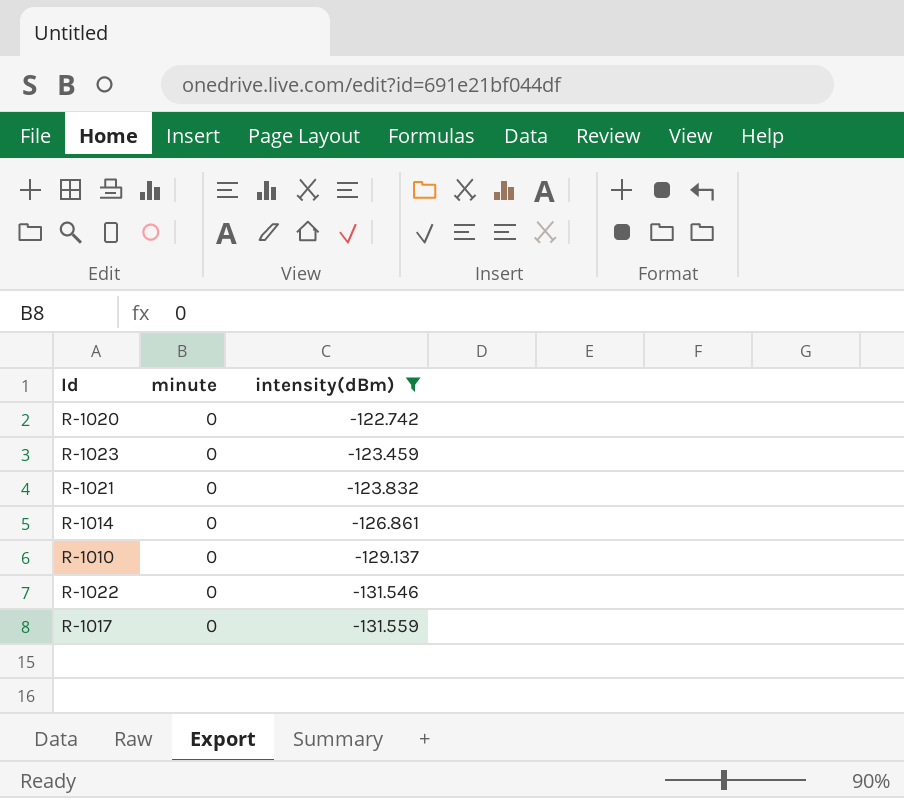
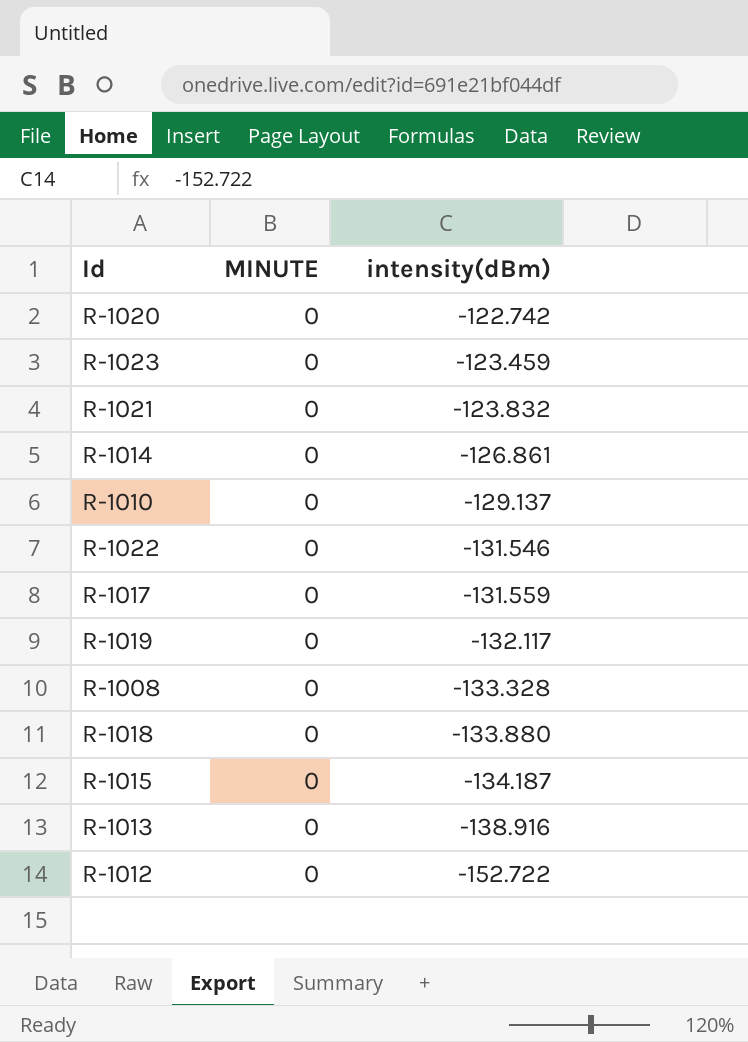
filter: intensity(dBm) >= -131.559 -> none
column name: minute -> MINUTE

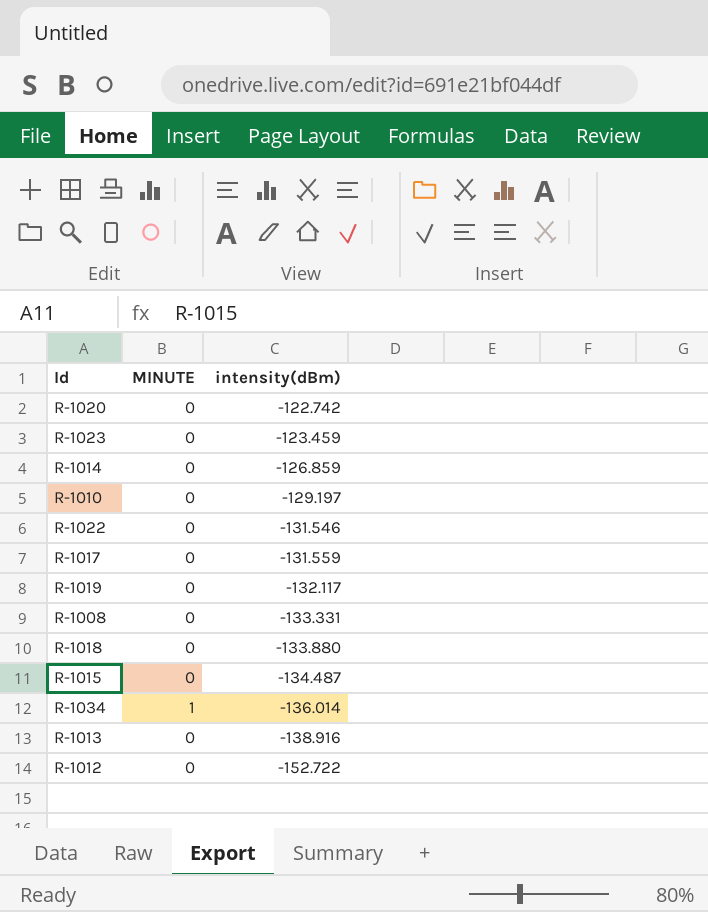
row R-1021: 0 | -123.832 -> none
R-1014 | intensity(dBm): -126.861 -> -126.859
R-1010 | intensity(dBm): -129.137 -> -129.197
R-1008 | intensity(dBm): -133.328 -> -133.331
R-1015 | intensity(dBm): -134.187 -> -134.487
row R-1034: none -> 1 | -136.014

